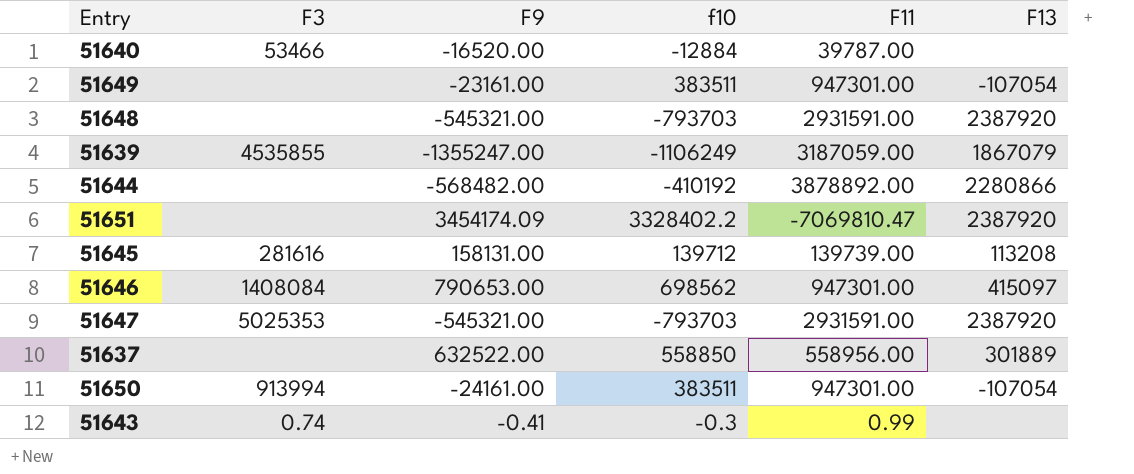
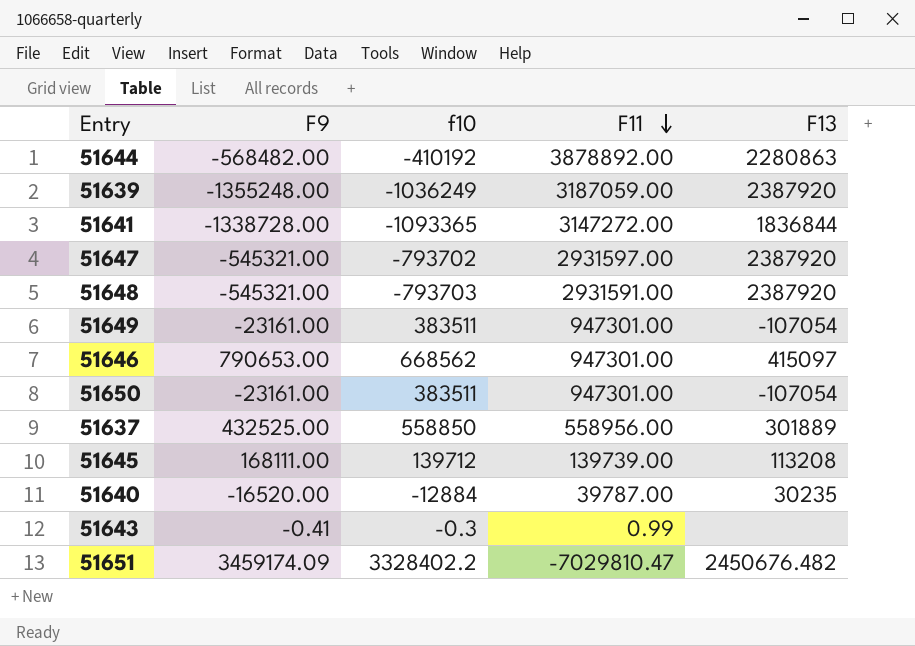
row order: none -> F11 descending
column F3 | position: 2 -> none
51644 | F13: 2280866 -> 2280863
51639 | F9: -1355247.00 -> -1355248.00
51639 | f10: -1106249 -> -1036249
51639 | F13: 1867079 -> 2387920
row 51641: none -> -1338728.00 | -1093365 | 3147272.00 | 1836844
51647 | f10: -793703 -> -793702
51647 | F11: 2931591.00 -> 2931597.00
51646 | f10: 698562 -> 668562
51650 | F9: -24161.00 -> -23161.00
51637 | F9: 632522.00 -> 432525.00
51645 | F9: 158131.00 -> 168111.00
51640 | F13: none -> 30235
51651 | F9: 3454174.09 -> 3459174.09
51651 | F11: -7069810.47 -> -7029810.47
51651 | F13: 2387920 -> 2450676.482

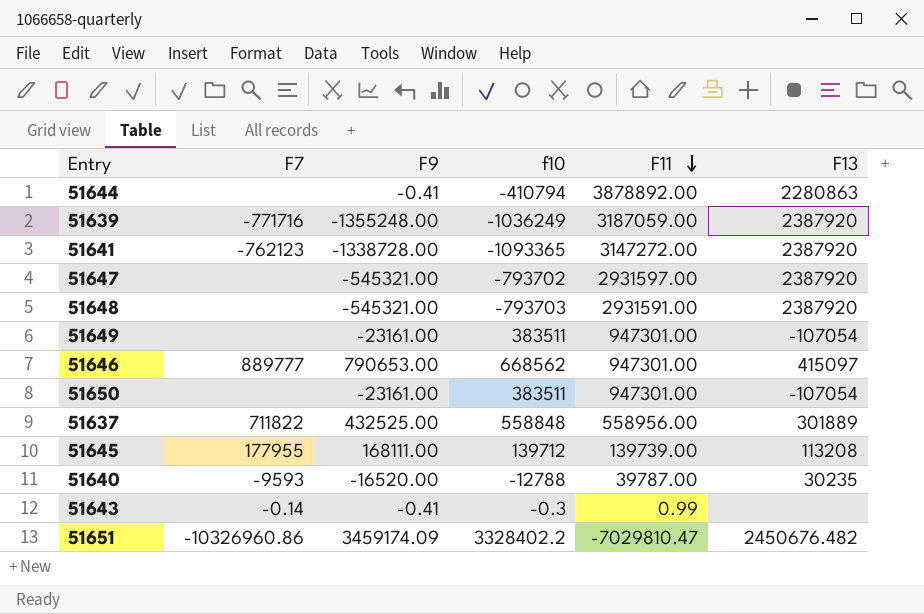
column F7 | position: none -> 2
51644 | F9: -568482.00 -> -0.41
51644 | f10: -410192 -> -410794
51641 | F13: 1836844 -> 2387920
51637 | f10: 558850 -> 558848
51640 | f10: -12884 -> -12788

